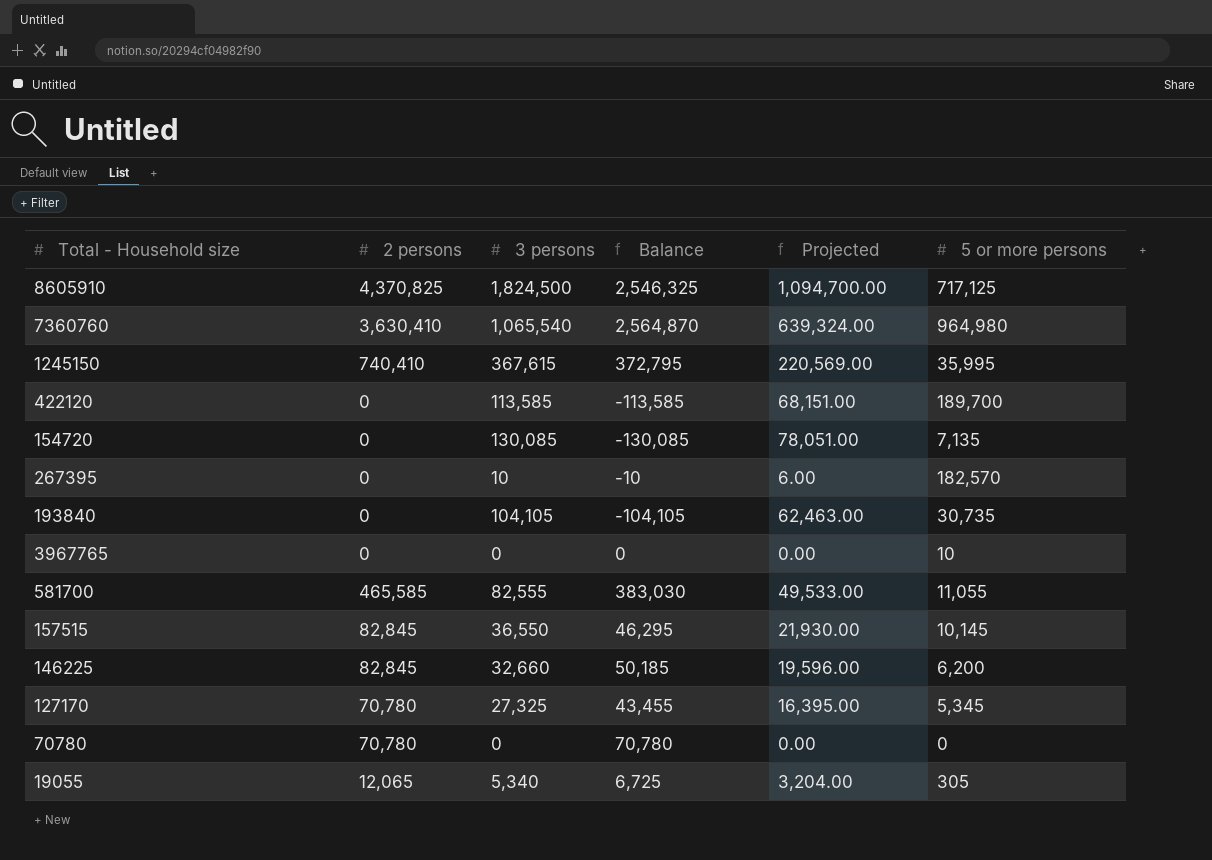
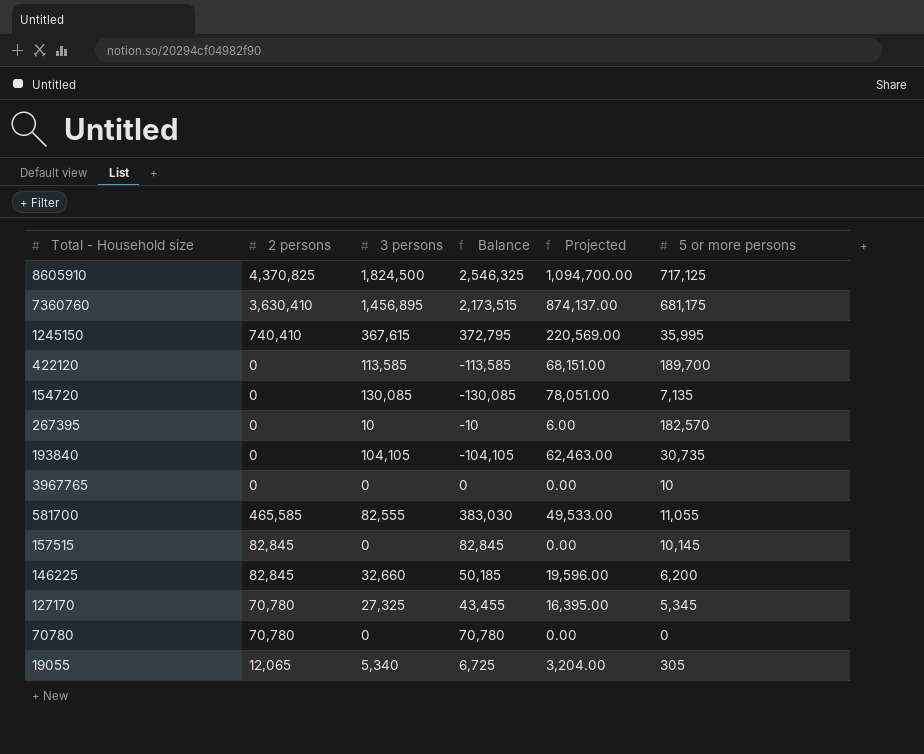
7360760 | 3 persons: 1,065,540 -> 1,456,895
7360760 | Balance: 2,564,870 -> 2,173,515
7360760 | Projected: 639,324.00 -> 874,137.00
7360760 | 5 or more persons: 964,980 -> 681,175
157515 | 3 persons: 36,550 -> 0
157515 | Balance: 46,295 -> 82,845
157515 | Projected: 21,930.00 -> 0.00

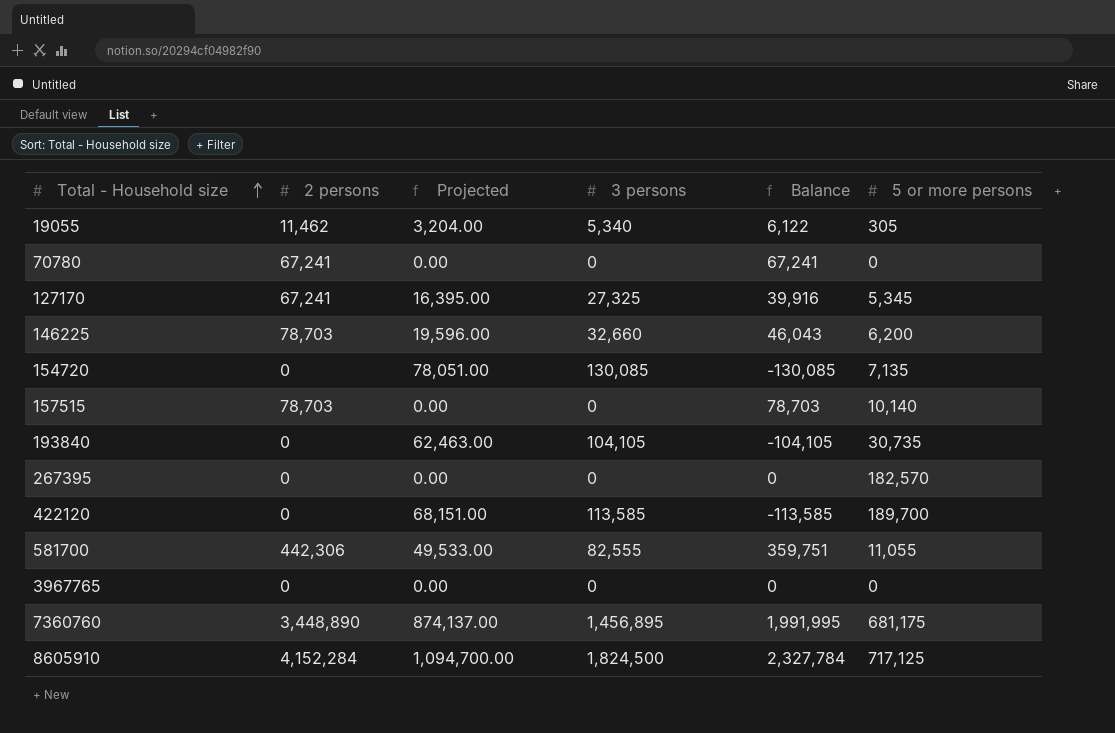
row order: none -> Total - Household size ascending
column Projected | position: 5 -> 3
row 1245150: 740,410 | 367,615 | 372,795 | 220,569.00 | 35,995 -> none
19055 | 2 persons: 12,065 -> 11,462
19055 | Balance: 6,725 -> 6,122
70780 | 2 persons: 70,780 -> 67,241
70780 | Balance: 70,780 -> 67,241
127170 | 2 persons: 70,780 -> 67,241
127170 | Balance: 43,455 -> 39,916
146225 | 2 persons: 82,845 -> 78,703
146225 | Balance: 50,185 -> 46,043
157515 | 2 persons: 82,845 -> 78,703
157515 | Balance: 82,845 -> 78,703
157515 | 5 or more persons: 10,145 -> 10,140
267395 | Projected: 6.00 -> 0.00
267395 | 3 persons: 10 -> 0
267395 | Balance: -10 -> 0
581700 | 2 persons: 465,585 -> 442,306
581700 | Balance: 383,030 -> 359,751
3967765 | 5 or more persons: 10 -> 0
7360760 | 2 persons: 3,630,410 -> 3,448,890
7360760 | Balance: 2,173,515 -> 1,991,995
8605910 | 2 persons: 4,370,825 -> 4,152,284
8605910 | Balance: 2,546,325 -> 2,327,784

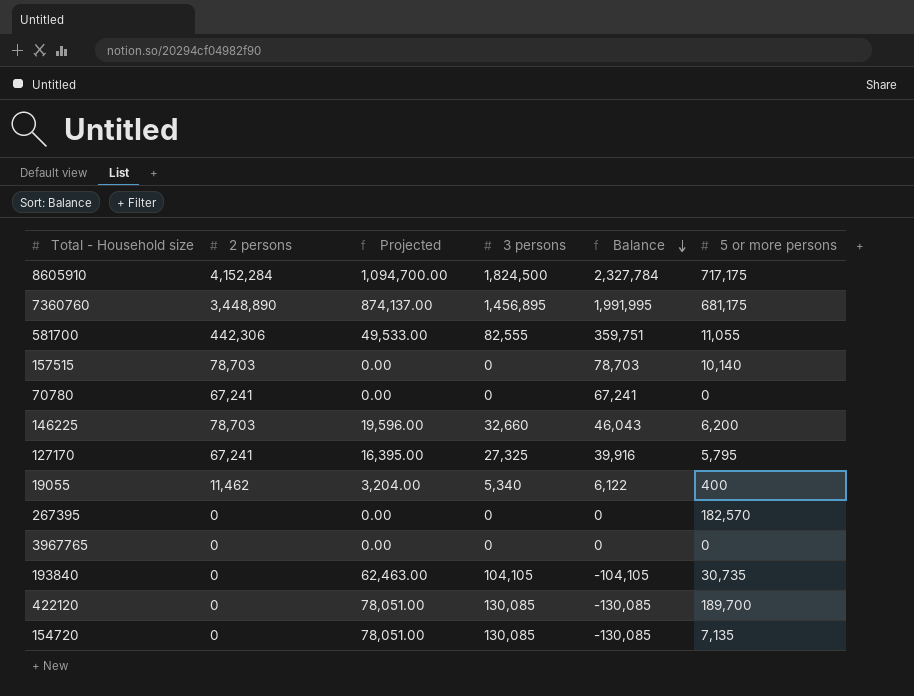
row order: Total - Household size ascending -> Balance descending
8605910 | 5 or more persons: 717,125 -> 717,175
127170 | 5 or more persons: 5,345 -> 5,795
19055 | 5 or more persons: 305 -> 400
422120 | Projected: 68,151.00 -> 78,051.00
422120 | 3 persons: 113,585 -> 130,085
422120 | Balance: -113,585 -> -130,085

